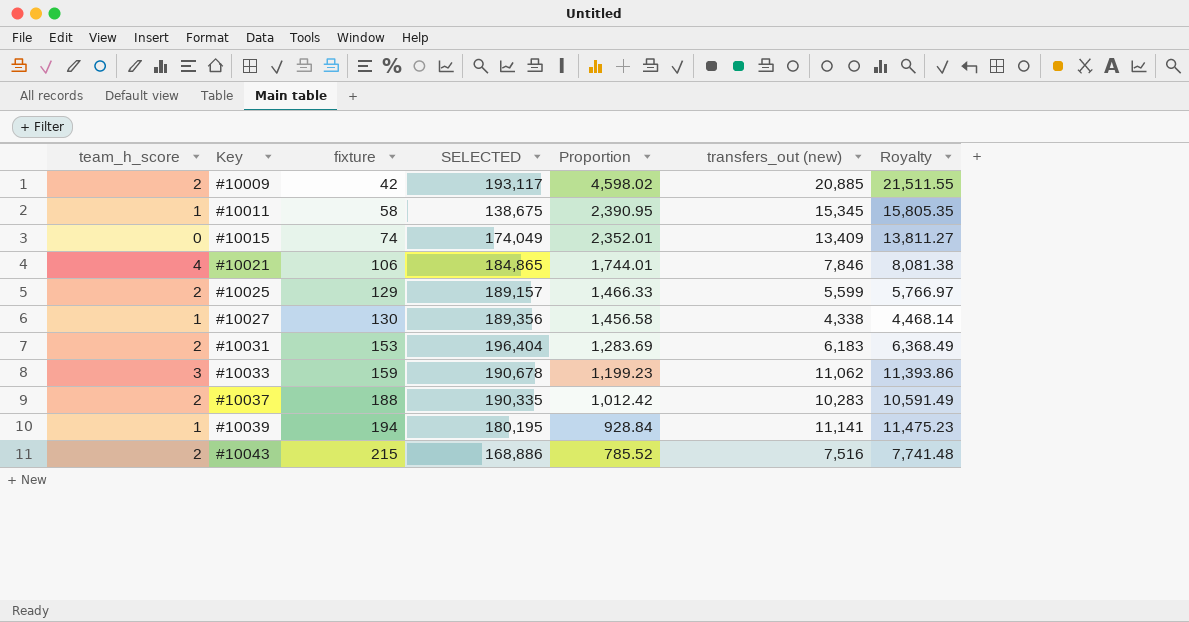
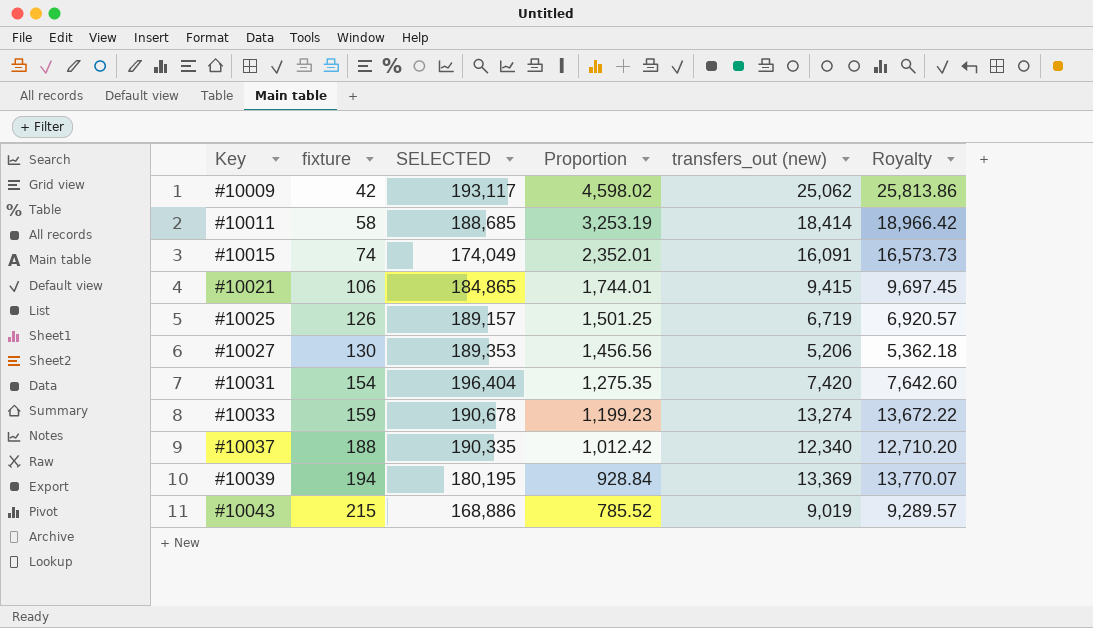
column team_h_score | position: 1 -> none
#10009 | transfers_out (new): 20,885 -> 25,062
#10009 | Royalty: 21,511.55 -> 25,813.86
#10011 | SELECTED: 138,675 -> 188,685
#10011 | Proportion: 2,390.95 -> 3,253.19
#10011 | transfers_out (new): 15,345 -> 18,414
#10011 | Royalty: 15,805.35 -> 18,966.42
#10015 | transfers_out (new): 13,409 -> 16,091
#10015 | Royalty: 13,811.27 -> 16,573.73
#10021 | transfers_out (new): 7,846 -> 9,415
#10021 | Royalty: 8,081.38 -> 9,697.45
#10025 | fixture: 129 -> 126
#10025 | Proportion: 1,466.33 -> 1,501.25
#10025 | transfers_out (new): 5,599 -> 6,719
#10025 | Royalty: 5,766.97 -> 6,920.57
#10027 | SELECTED: 189,356 -> 189,353
#10027 | Proportion: 1,456.58 -> 1,456.56
#10027 | transfers_out (new): 4,338 -> 5,206
#10027 | Royalty: 4,468.14 -> 5,362.18
#10031 | fixture: 153 -> 154
#10031 | Proportion: 1,283.69 -> 1,275.35
#10031 | transfers_out (new): 6,183 -> 7,420
#10031 | Royalty: 6,368.49 -> 7,642.60
#10033 | transfers_out (new): 11,062 -> 13,274
#10033 | Royalty: 11,393.86 -> 13,672.22
#10037 | transfers_out (new): 10,283 -> 12,340
#10037 | Royalty: 10,591.49 -> 12,710.20
#10039 | transfers_out (new): 11,141 -> 13,369
#10039 | Royalty: 11,475.23 -> 13,770.07
#10043 | transfers_out (new): 7,516 -> 9,019
#10043 | Royalty: 7,741.48 -> 9,289.57

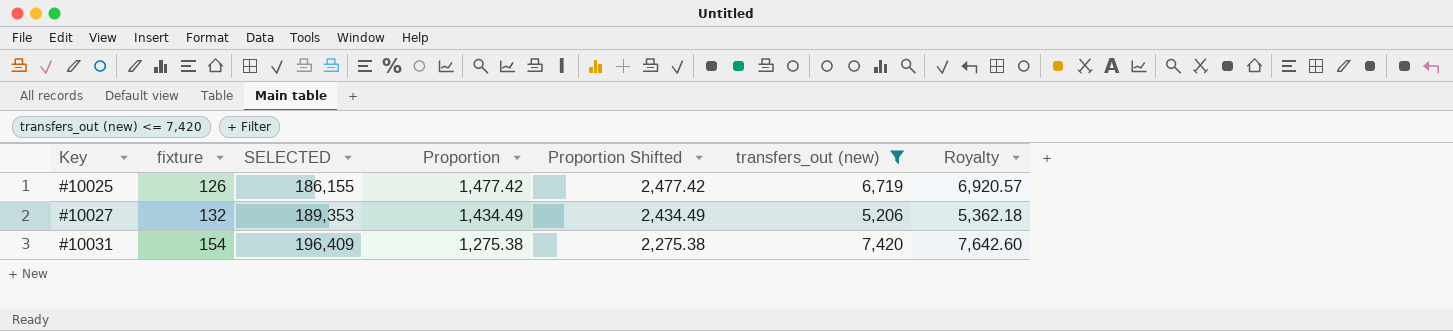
filter: none -> transfers_out (new) <= 7,420
column Proportion Shifted | formula: none -> [Proportion] + 1000
#10025 | SELECTED: 189,157 -> 186,155
#10025 | Proportion: 1,501.25 -> 1,477.42
#10027 | fixture: 130 -> 132
#10027 | Proportion: 1,456.56 -> 1,434.49
#10031 | SELECTED: 196,404 -> 196,409
#10031 | Proportion: 1,275.35 -> 1,275.38

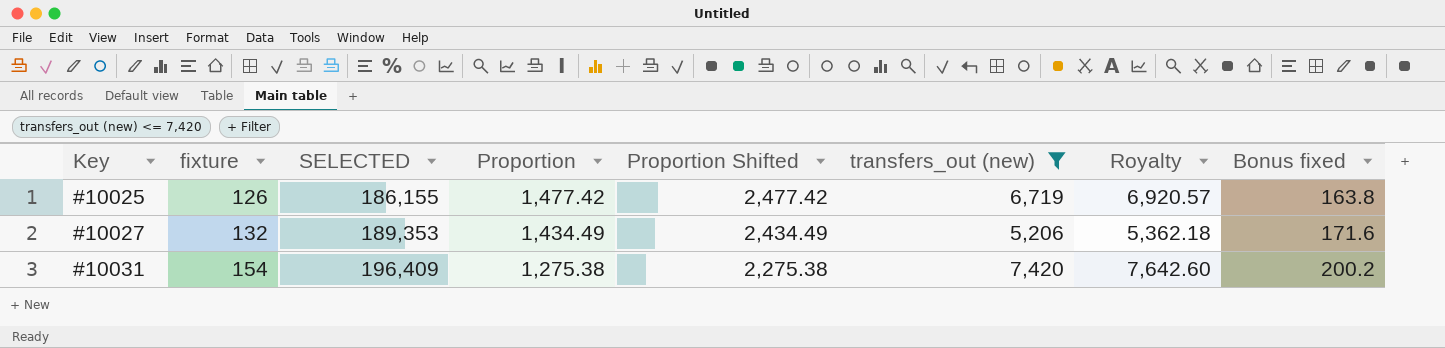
column Bonus fixed | formula: none -> [fixture] * 1.3

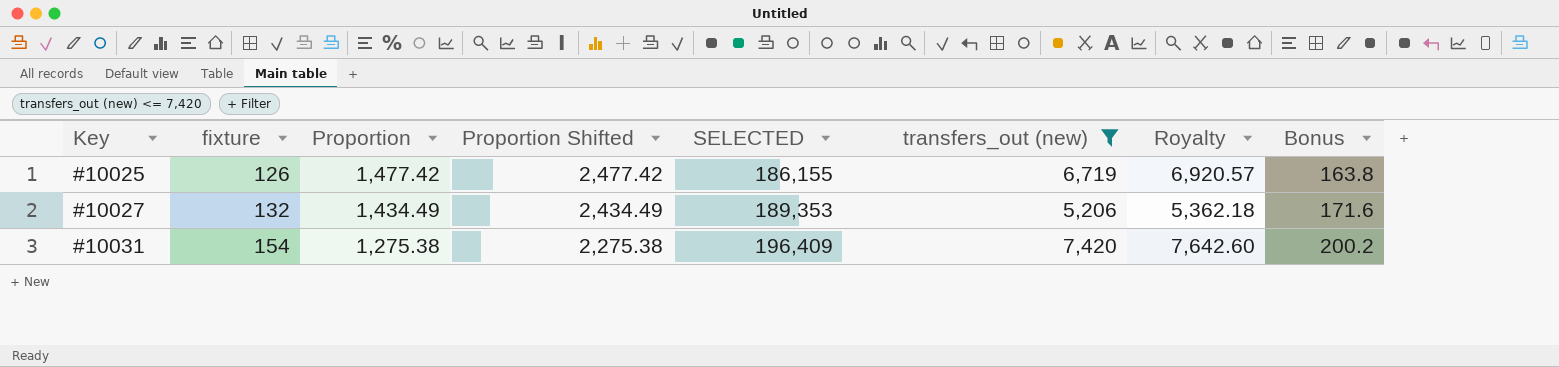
column SELECTED | position: 3 -> 5
column name: Bonus fixed -> Bonus

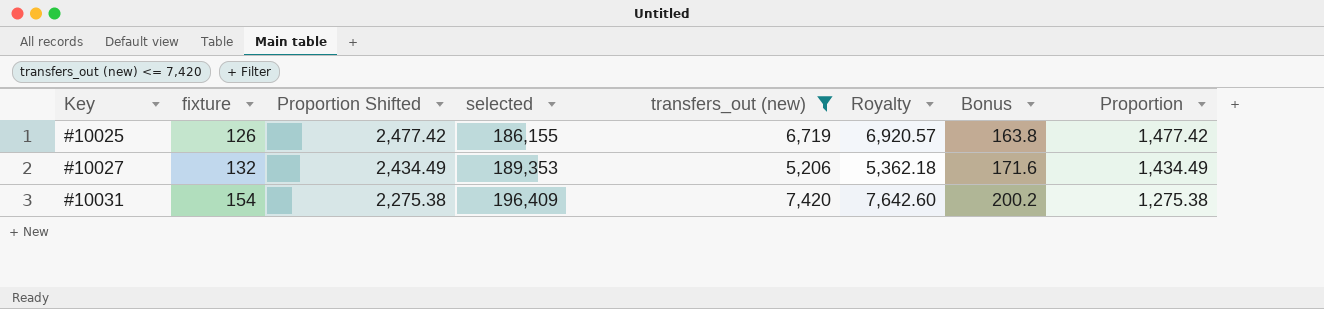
column name: SELECTED -> selected
column Proportion | position: 3 -> 8

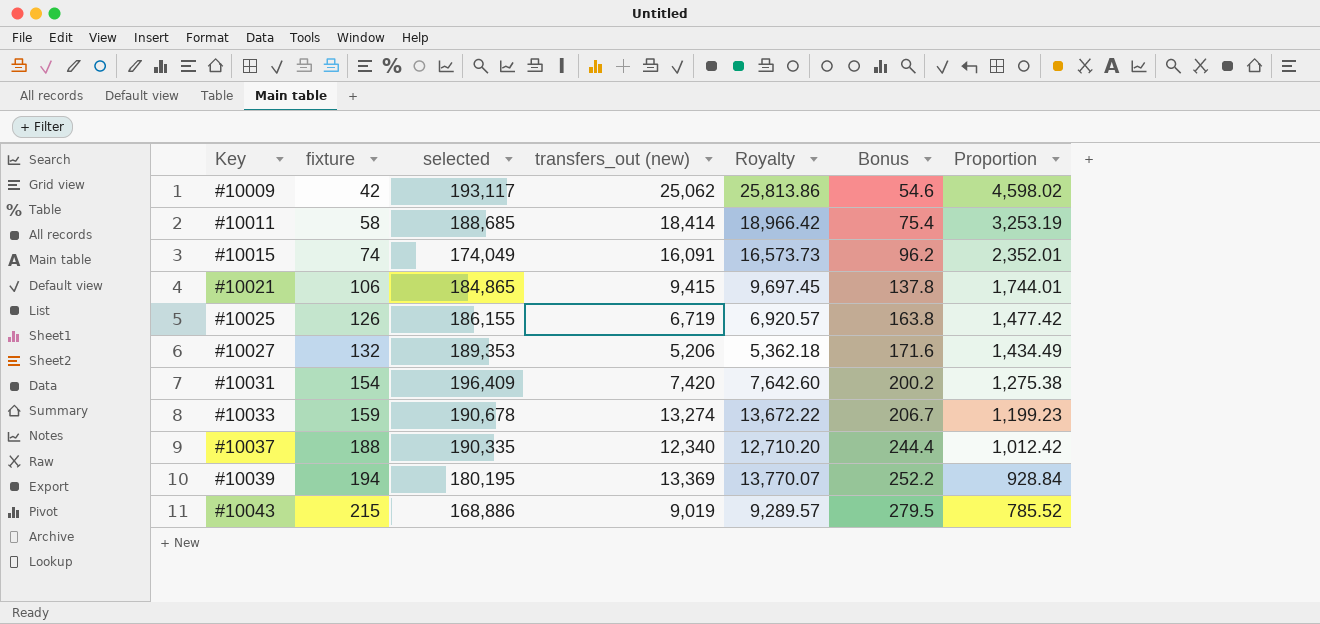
filter: transfers_out (new) <= 7,420 -> none
column Proportion Shifted | formula: [Proportion] + 1000 -> none

